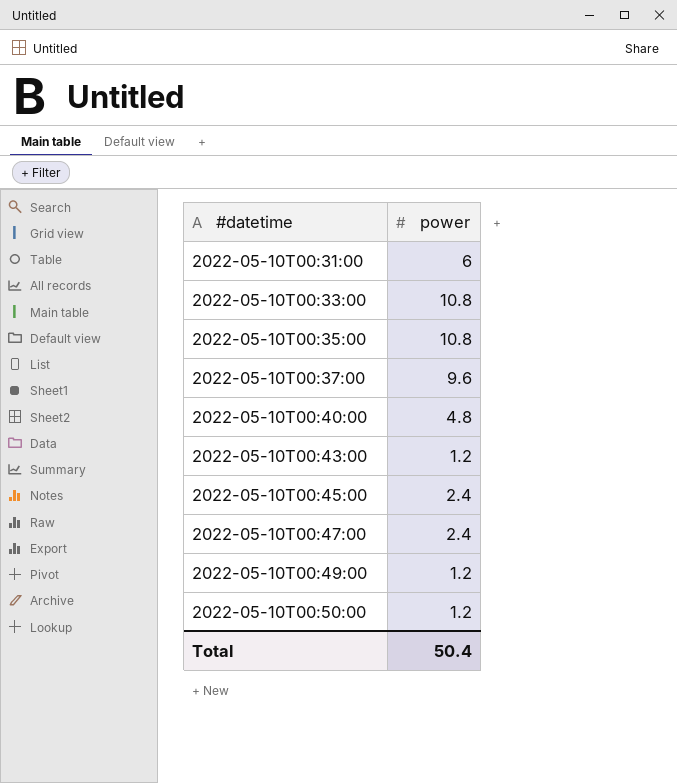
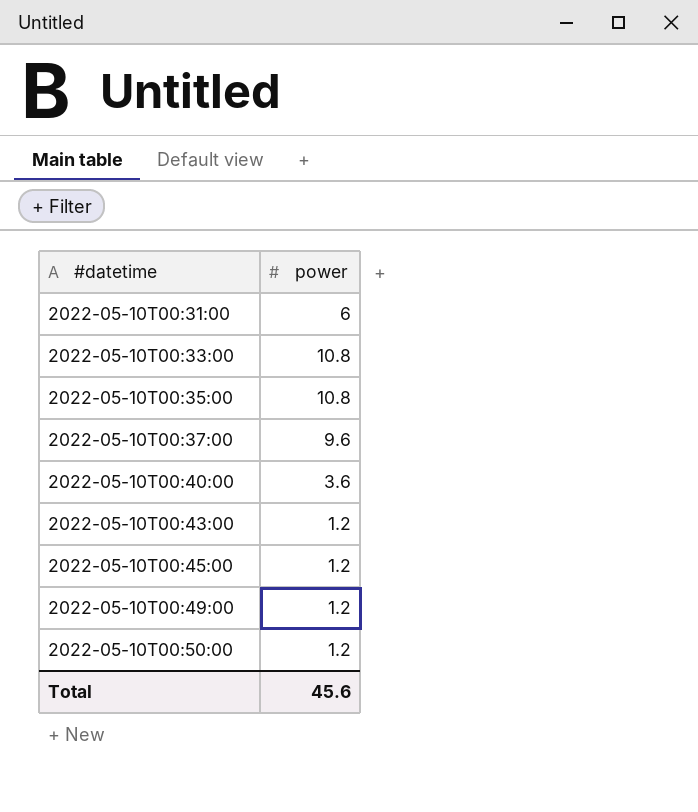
row 2022-05-10T00:47:00: 2.4 -> none
2022-05-10T00:40:00 | power: 4.8 -> 3.6
2022-05-10T00:45:00 | power: 2.4 -> 1.2
Total | power: 50.4 -> 45.6

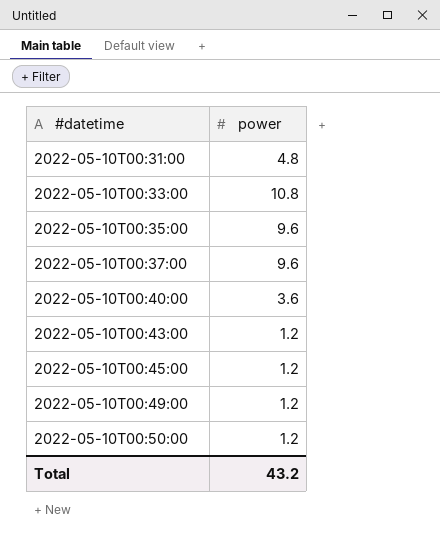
2022-05-10T00:31:00 | power: 6 -> 4.8
2022-05-10T00:35:00 | power: 10.8 -> 9.6
Total | power: 45.6 -> 43.2

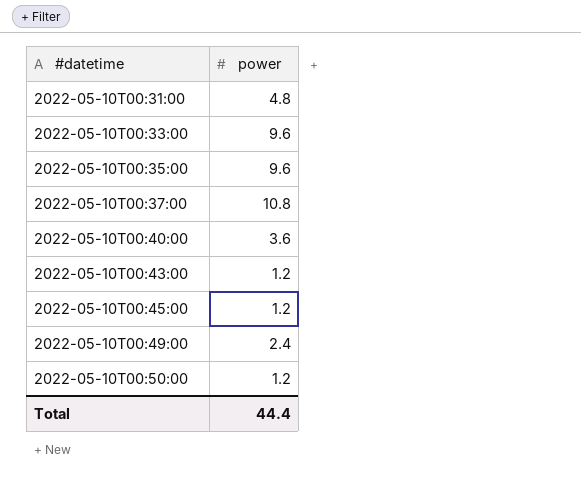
2022-05-10T00:33:00 | power: 10.8 -> 9.6
2022-05-10T00:37:00 | power: 9.6 -> 10.8
2022-05-10T00:49:00 | power: 1.2 -> 2.4
Total | power: 43.2 -> 44.4

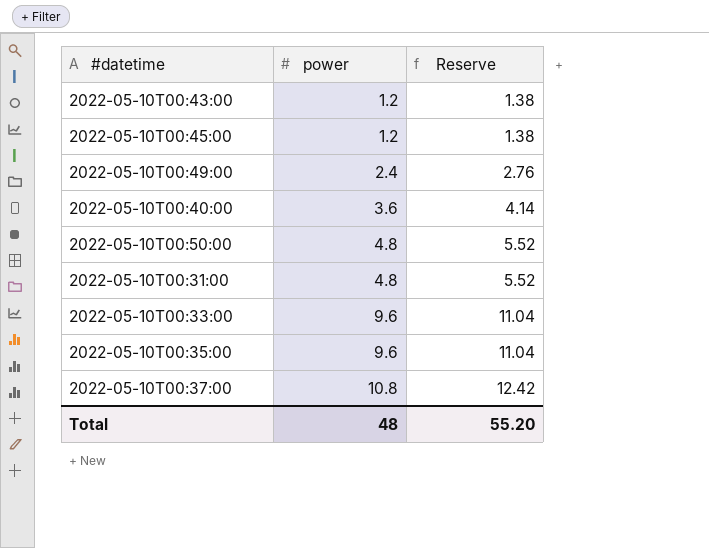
row order: #datetime ascending -> power ascending
column Reserve | formula: none -> [power] * 1.15
2022-05-10T00:50:00 | power: 1.2 -> 4.8
Total | power: 44.4 -> 48

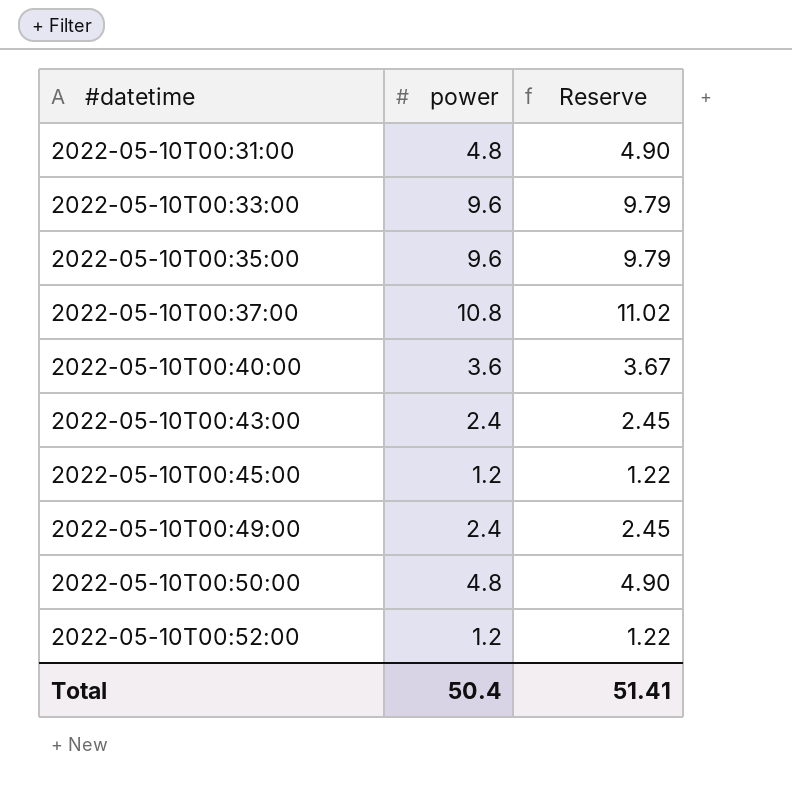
row order: power ascending -> #datetime ascending
column Reserve | formula: [power] * 1.15 -> [power] * 1.02
2022-05-10T00:43:00 | power: 1.2 -> 2.4
row 2022-05-10T00:52:00: none -> 1.2 | 1.22
Total | power: 48 -> 50.4
Total | Reserve: 55.20 -> 51.41

